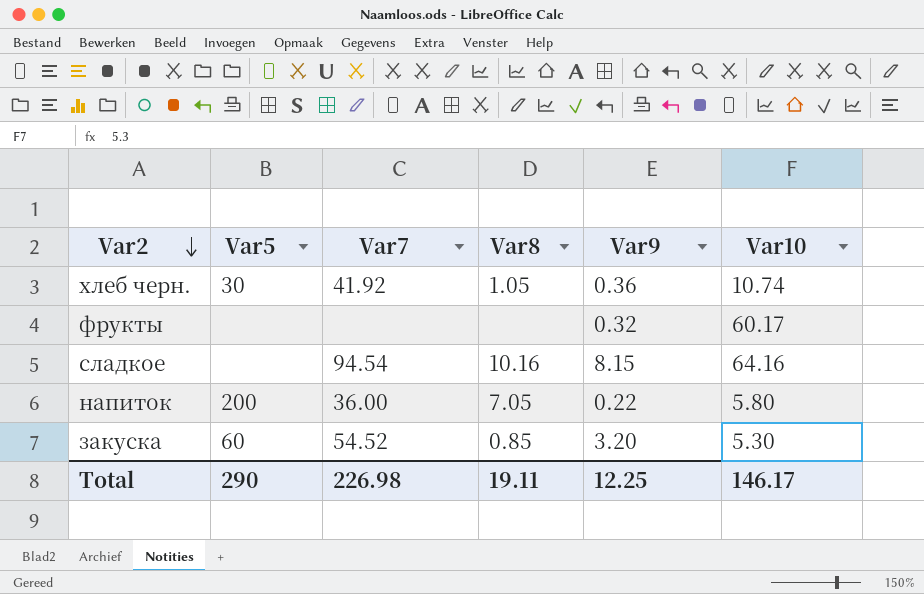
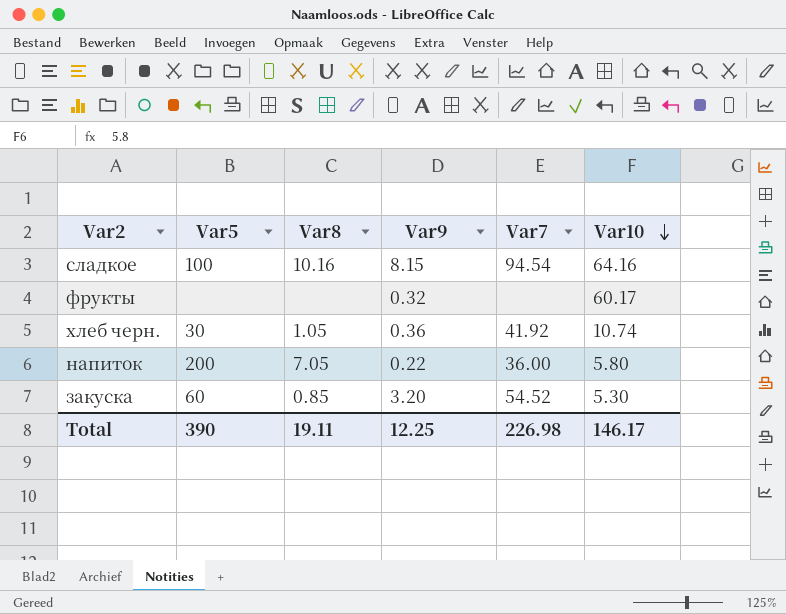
row order: Var2 descending -> Var10 descending
column Var7 | position: 3 -> 5
сладкое | Var5: none -> 100
Total | Var5: 290 -> 390

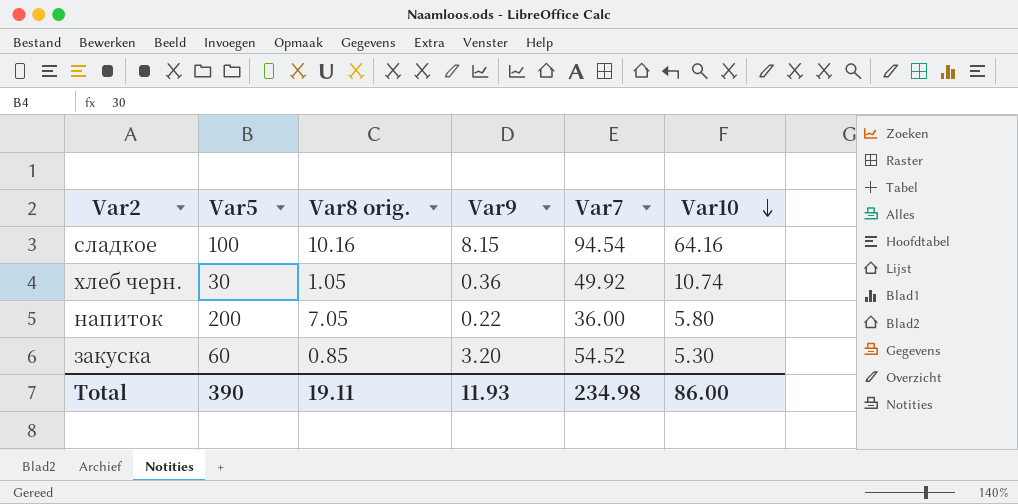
column name: Var8 -> Var8 orig.
row фрукты: none | none | 0.32 | none | 60.17 -> none
хлеб черн. | Var7: 41.92 -> 49.92
Total | Var9: 12.25 -> 11.93
Total | Var7: 226.98 -> 234.98
Total | Var10: 146.17 -> 86.00

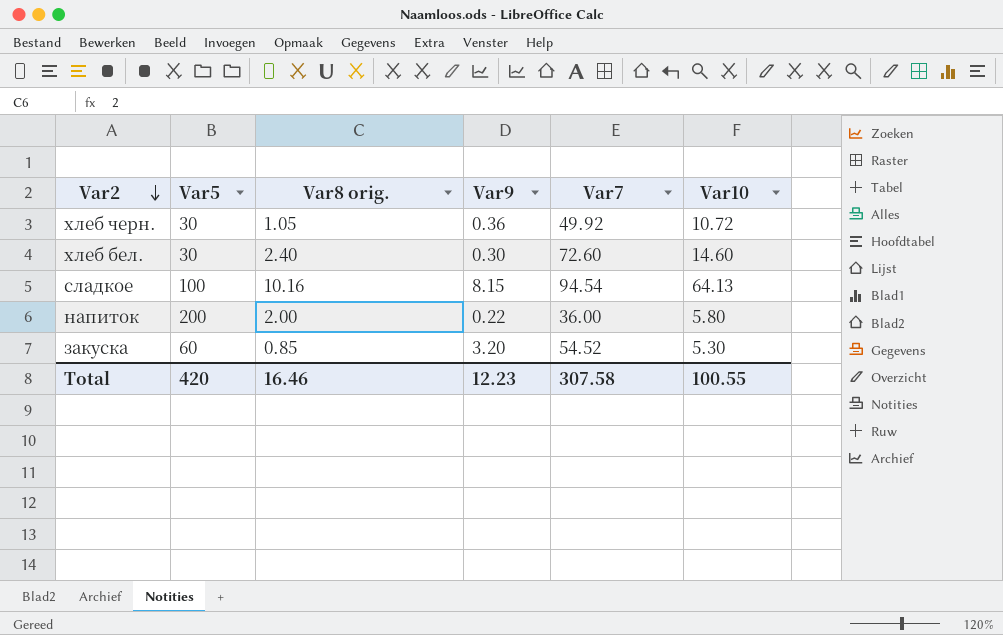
row order: Var10 descending -> Var2 descending
хлеб черн. | Var10: 10.74 -> 10.72
row хлеб бел.: none -> 30 | 2.40 | 0.30 | 72.60 | 14.60
сладкое | Var10: 64.16 -> 64.13
напиток | Var8 orig.: 7.05 -> 2.00
Total | Var5: 390 -> 420
Total | Var8 orig.: 19.11 -> 16.46
Total | Var9: 11.93 -> 12.23
Total | Var7: 234.98 -> 307.58
Total | Var10: 86.00 -> 100.55

